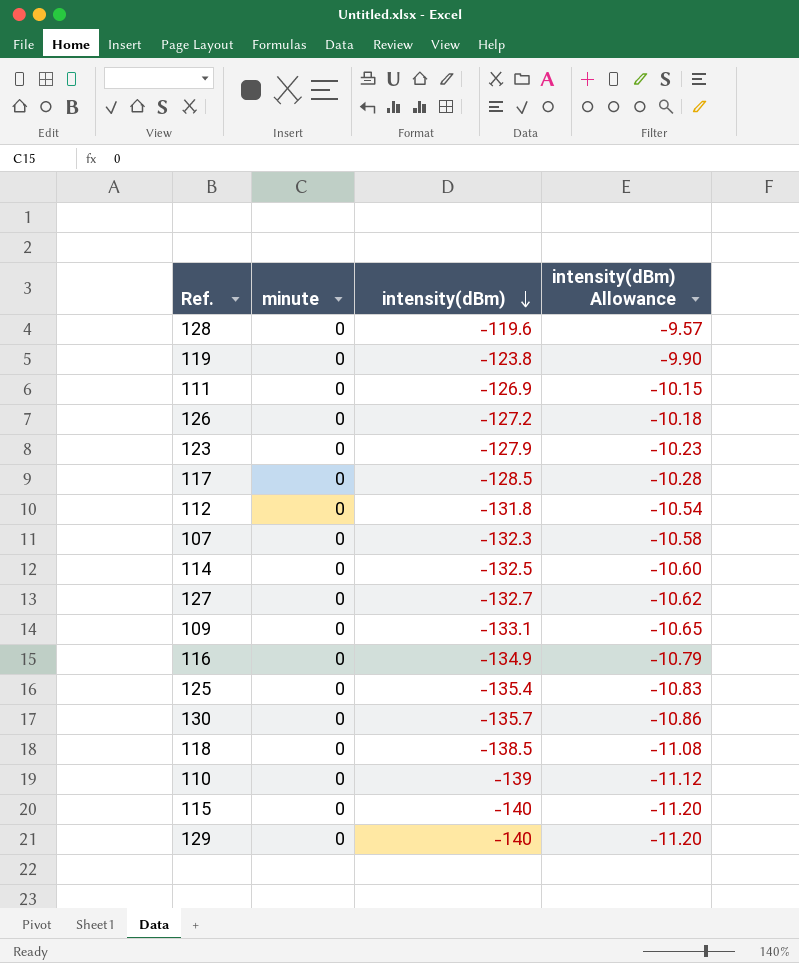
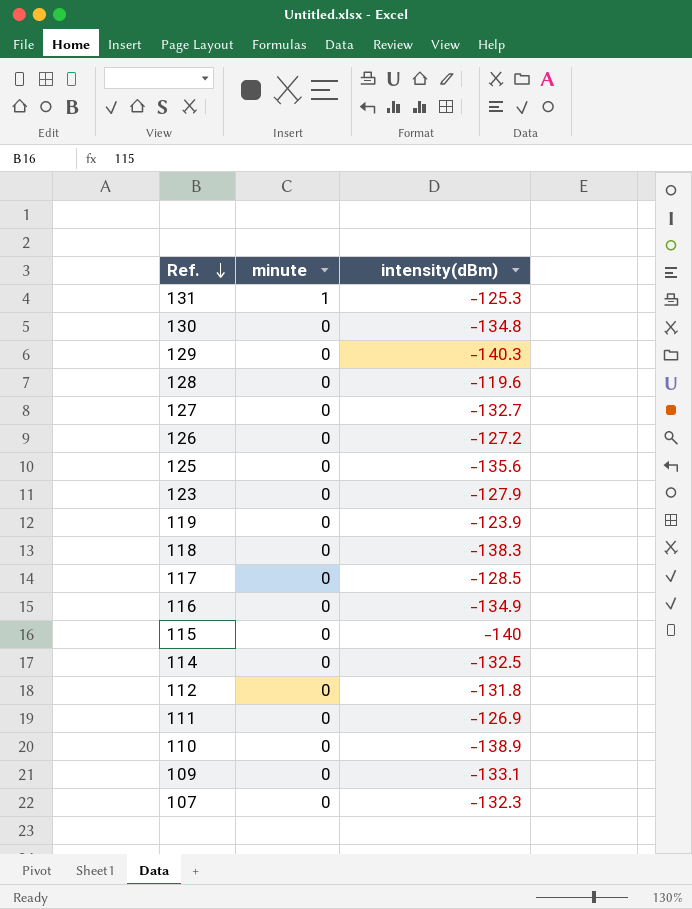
row order: intensity(dBm) descending -> Ref. descending
column intensity(dBm) Allowance | formula: [intensity(dBm)] * 0.08 -> none
row 131: none -> 1 | -125.3
130 | intensity(dBm): -135.7 -> -134.8
129 | intensity(dBm): -140 -> -140.3
125 | intensity(dBm): -135.4 -> -135.6
119 | intensity(dBm): -123.8 -> -123.9
118 | intensity(dBm): -138.5 -> -138.3
110 | intensity(dBm): -139 -> -138.9

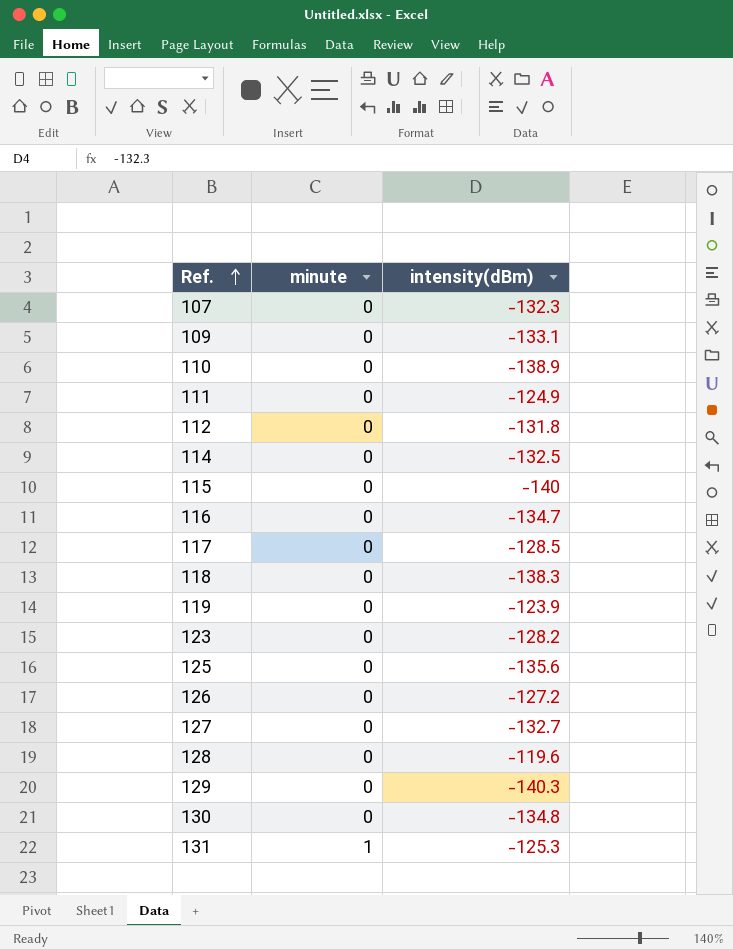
row order: Ref. descending -> Ref. ascending
111 | intensity(dBm): -126.9 -> -124.9
116 | intensity(dBm): -134.9 -> -134.7
123 | intensity(dBm): -127.9 -> -128.2

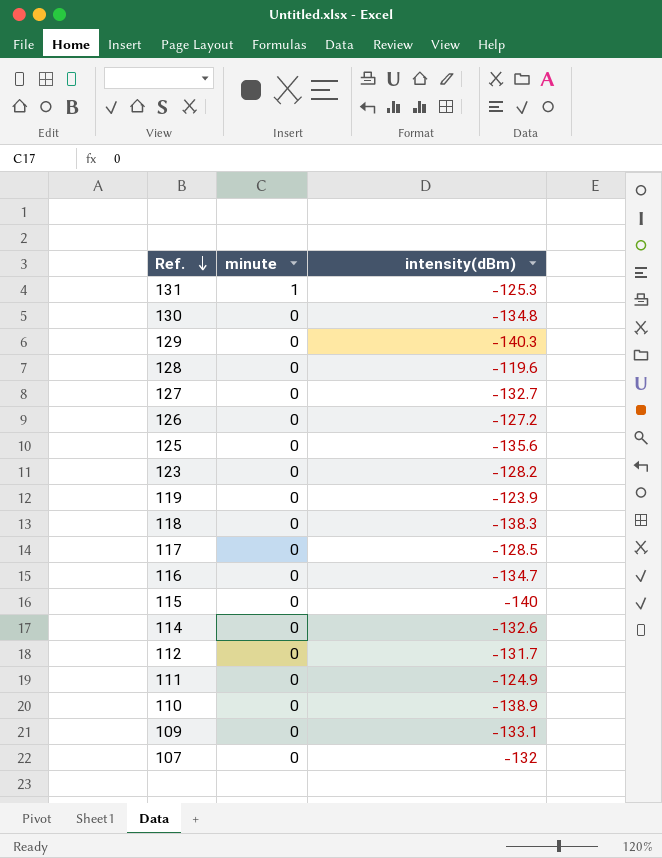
row order: Ref. ascending -> Ref. descending
114 | intensity(dBm): -132.5 -> -132.6
112 | intensity(dBm): -131.8 -> -131.7
107 | intensity(dBm): -132.3 -> -132

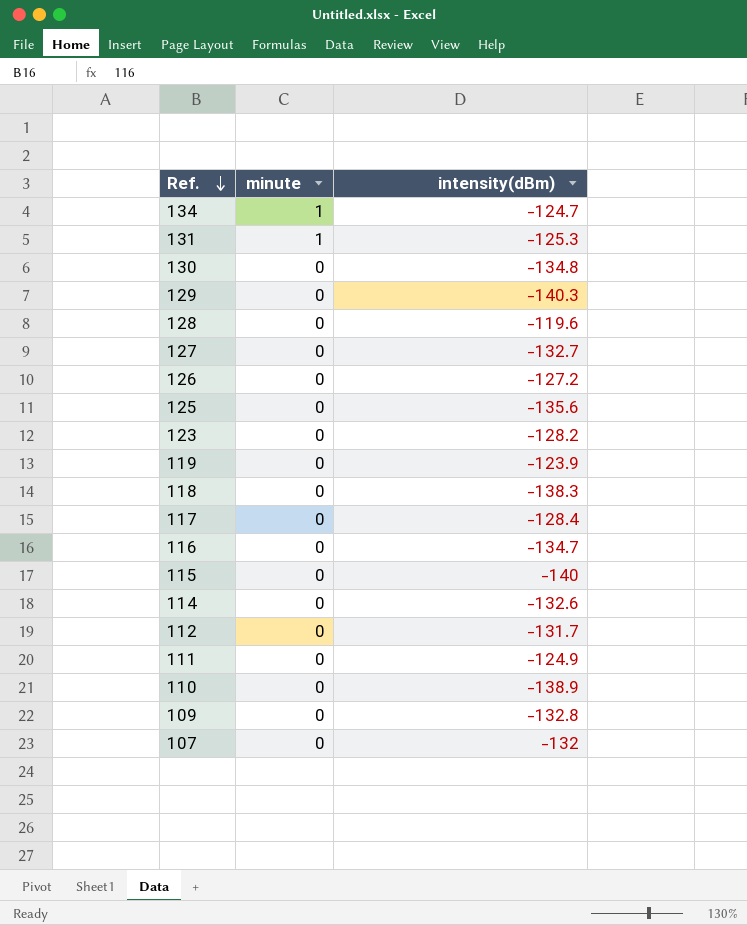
row 134: none -> 1 | -124.7
117 | intensity(dBm): -128.5 -> -128.4
109 | intensity(dBm): -133.1 -> -132.8

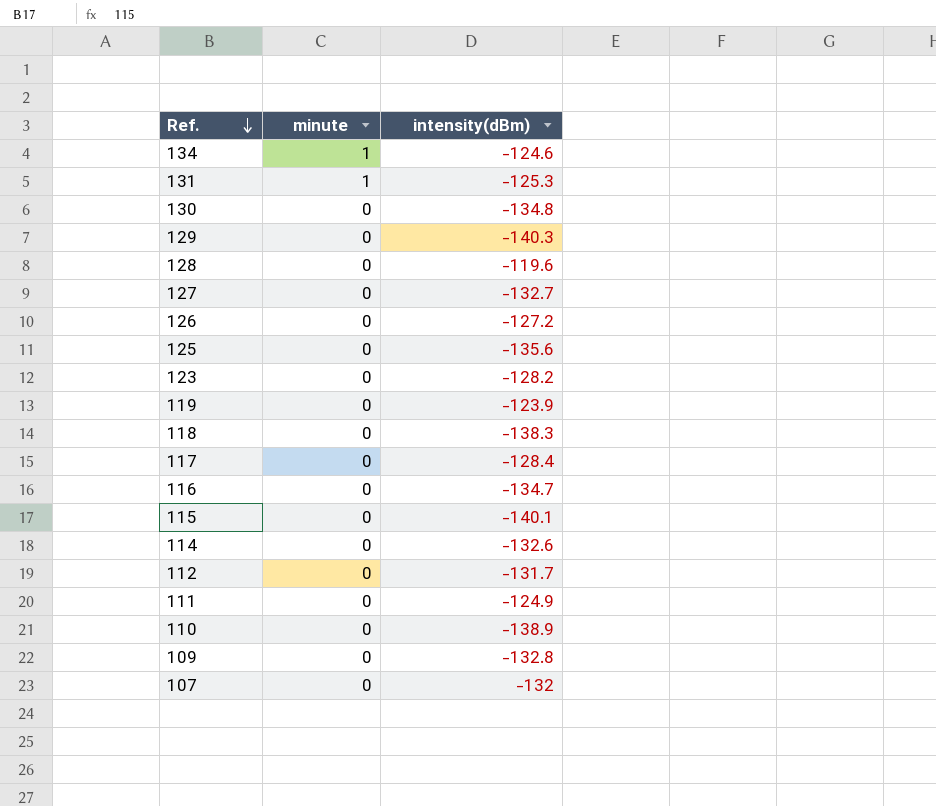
134 | intensity(dBm): -124.7 -> -124.6
115 | intensity(dBm): -140 -> -140.1

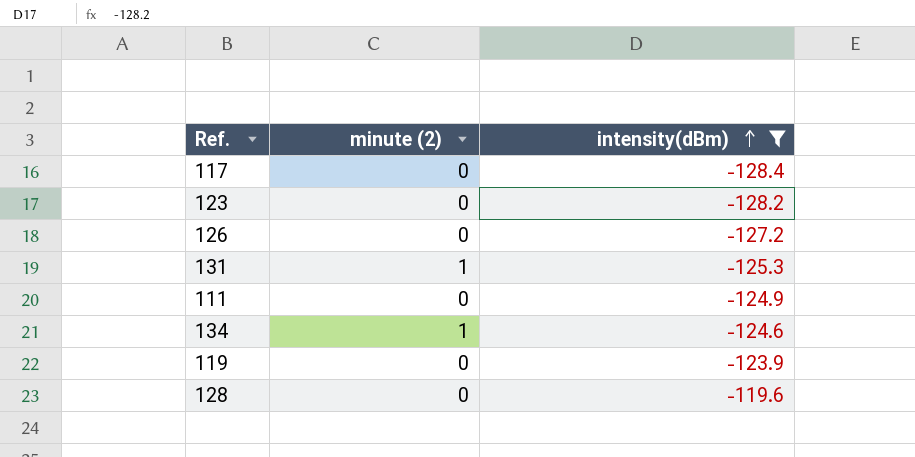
filter: none -> intensity(dBm) >= -128.4
row order: Ref. descending -> intensity(dBm) ascending
column name: minute -> minute (2)

